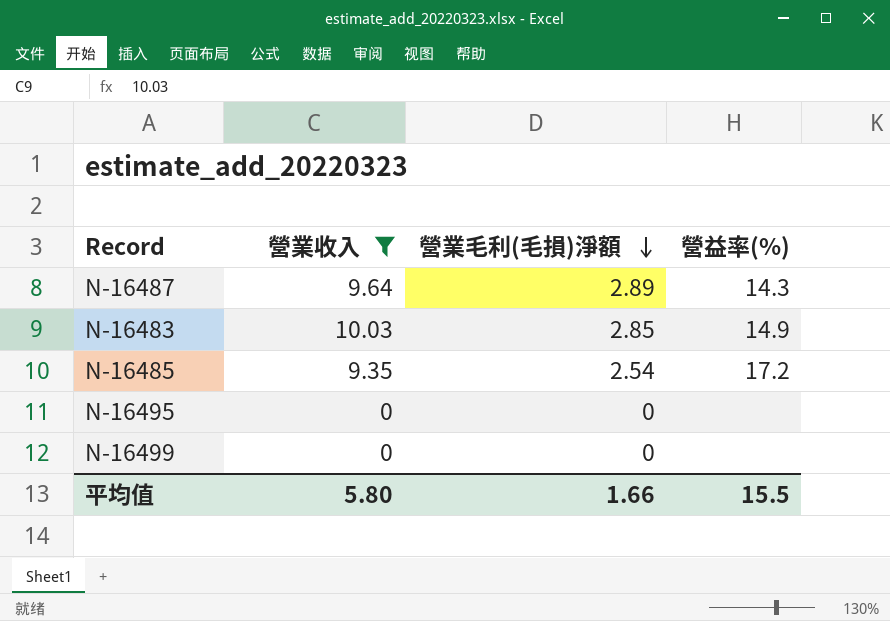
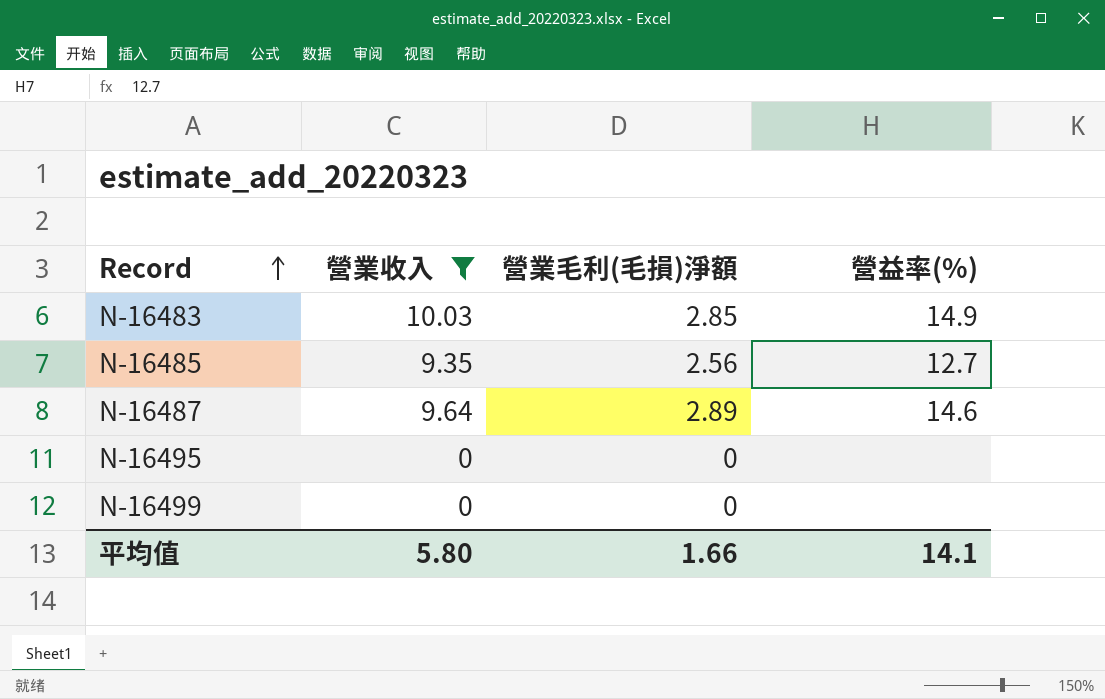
row order: 營業毛利(毛損)淨額 descending -> Record ascending
N-16485 | 營業毛利(毛損)淨額: 2.54 -> 2.56
N-16485 | 營益率(%): 17.2 -> 12.7
N-16487 | 營益率(%): 14.3 -> 14.6
平均值 | 營益率(%): 15.5 -> 14.1

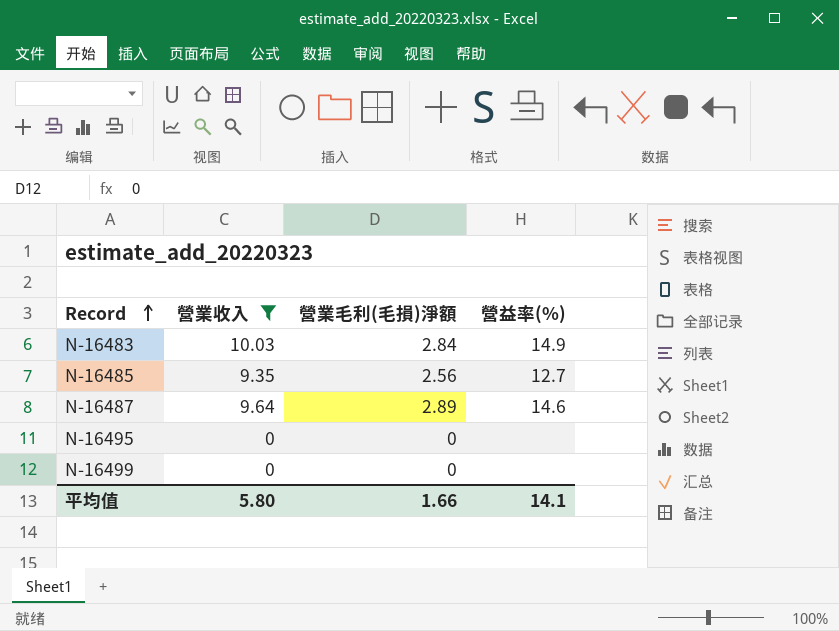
N-16483 | 營業毛利(毛損)淨額: 2.85 -> 2.84

